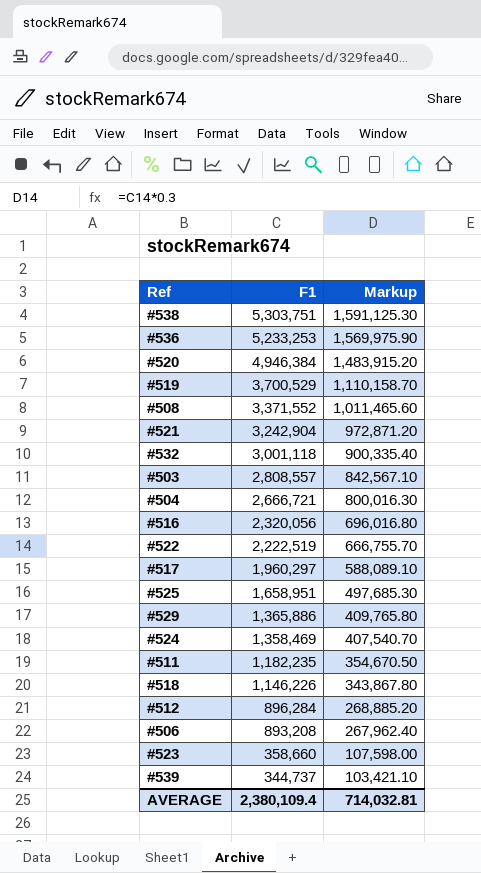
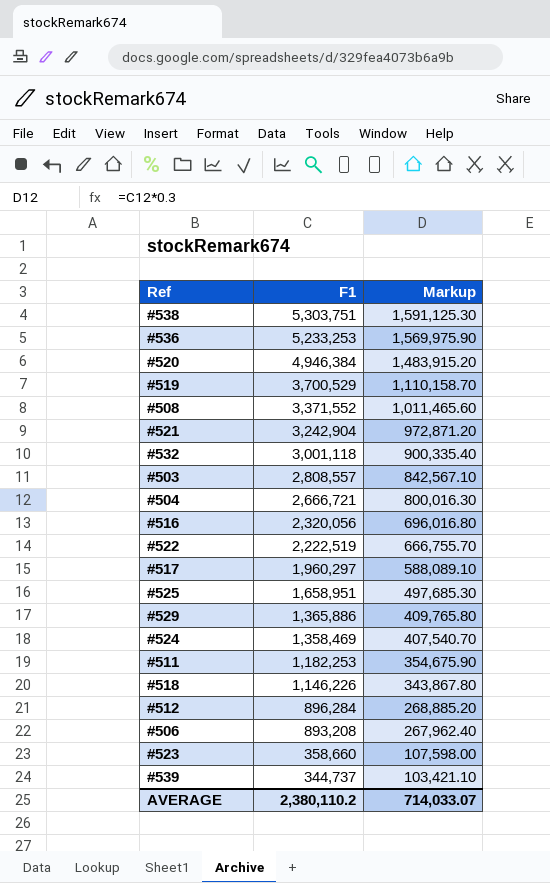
#511 | F1: 1,182,235 -> 1,182,253
#511 | Markup: 354,670.50 -> 354,675.90
AVERAGE | F1: 2,380,109.4 -> 2,380,110.2
AVERAGE | Markup: 714,032.81 -> 714,033.07

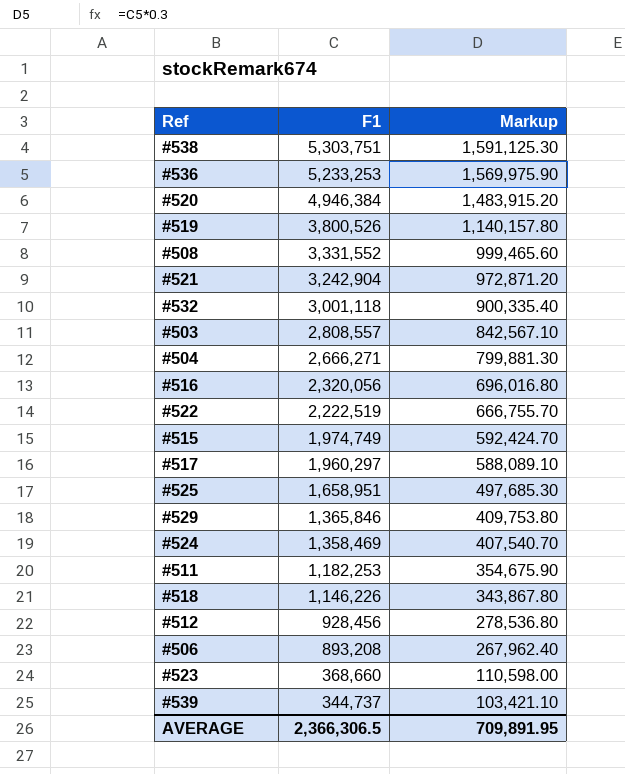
#519 | F1: 3,700,529 -> 3,800,526
#519 | Markup: 1,110,158.70 -> 1,140,157.80
#508 | F1: 3,371,552 -> 3,331,552
#508 | Markup: 1,011,465.60 -> 999,465.60
#504 | F1: 2,666,721 -> 2,666,271
#504 | Markup: 800,016.30 -> 799,881.30
row #515: none -> 1,974,749 | 592,424.70
#529 | F1: 1,365,886 -> 1,365,846
#529 | Markup: 409,765.80 -> 409,753.80
#512 | F1: 896,284 -> 928,456
#512 | Markup: 268,885.20 -> 278,536.80
#523 | F1: 358,660 -> 368,660
#523 | Markup: 107,598.00 -> 110,598.00
AVERAGE | F1: 2,380,110.2 -> 2,366,306.5
AVERAGE | Markup: 714,033.07 -> 709,891.95

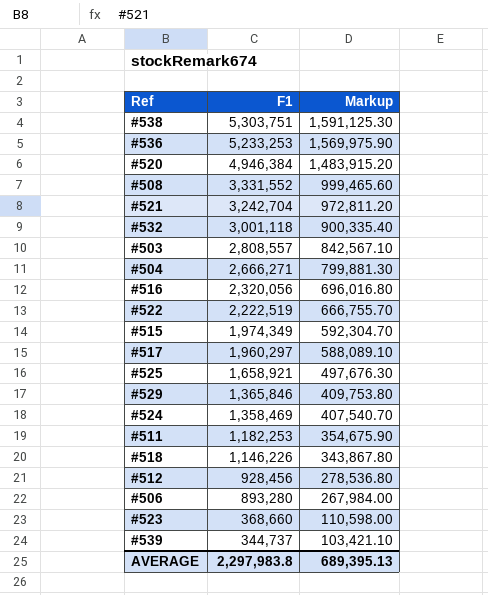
row #519: 3,800,526 | 1,140,157.80 -> none
#521 | F1: 3,242,904 -> 3,242,704
#521 | Markup: 972,871.20 -> 972,811.20
#515 | F1: 1,974,749 -> 1,974,349
#515 | Markup: 592,424.70 -> 592,304.70
#525 | F1: 1,658,951 -> 1,658,921
#525 | Markup: 497,685.30 -> 497,676.30
#506 | F1: 893,208 -> 893,280
#506 | Markup: 267,962.40 -> 267,984.00
AVERAGE | F1: 2,366,306.5 -> 2,297,983.8
AVERAGE | Markup: 709,891.95 -> 689,395.13

